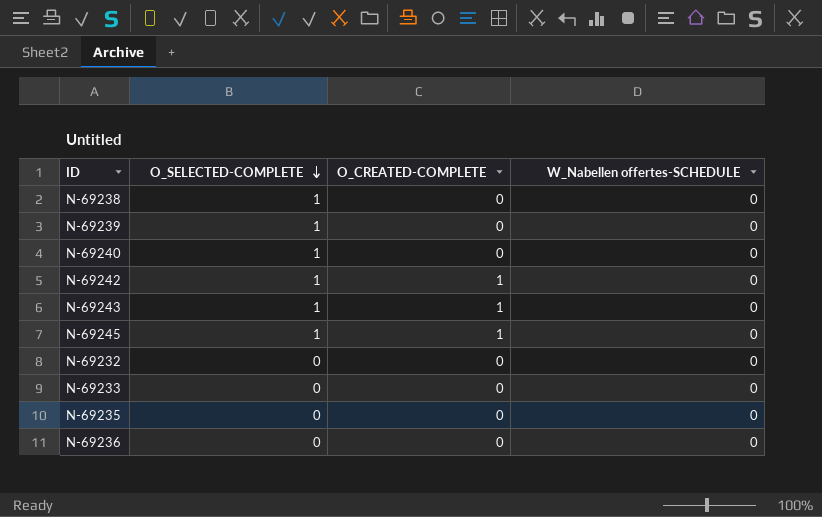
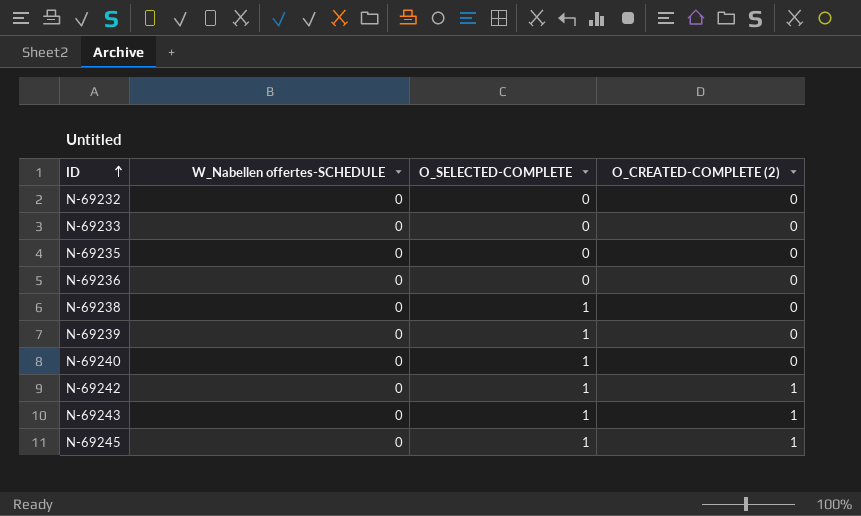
row order: O_SELECTED-COMPLETE descending -> ID ascending
column W_Nabellen offertes-SCHEDULE | position: 4 -> 2
column name: O_CREATED-COMPLETE -> O_CREATED-COMPLETE (2)

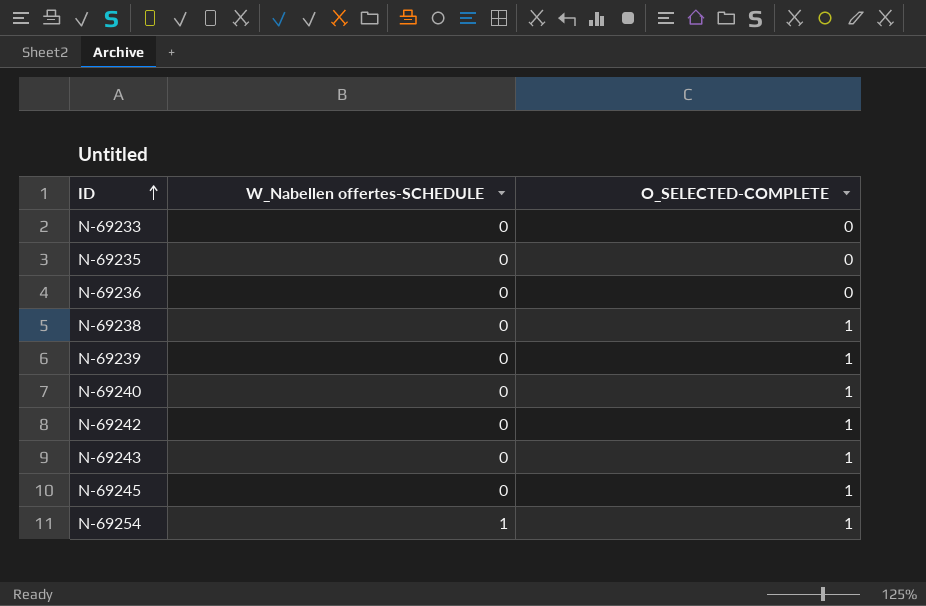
column O_CREATED-COMPLETE (2) | position: 4 -> none
row N-69232: 0 | 0 | 0 -> none
row N-69254: none -> 1 | 1

